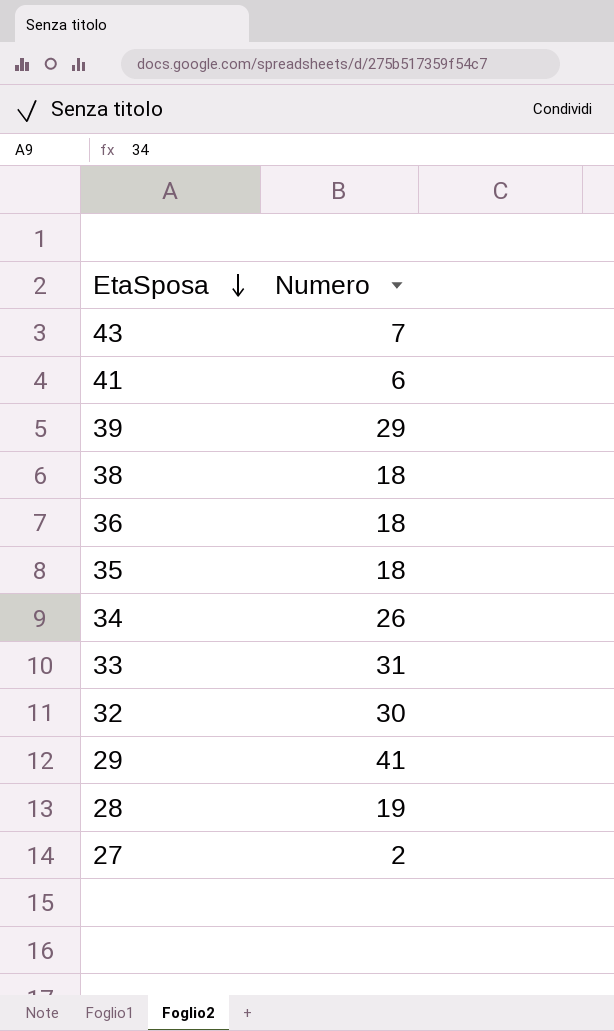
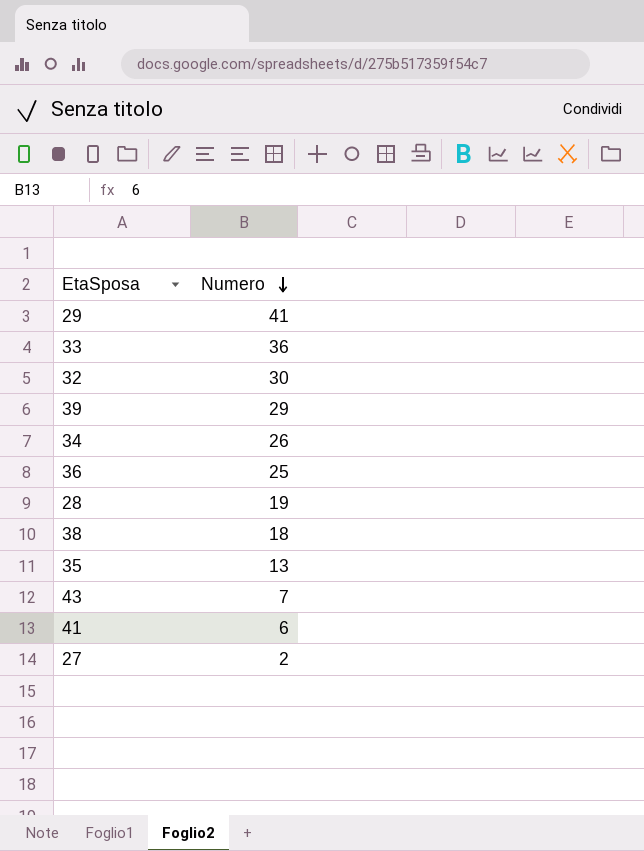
row order: EtaSposa descending -> Numero descending
33 | Numero: 31 -> 36
36 | Numero: 18 -> 25
35 | Numero: 18 -> 13

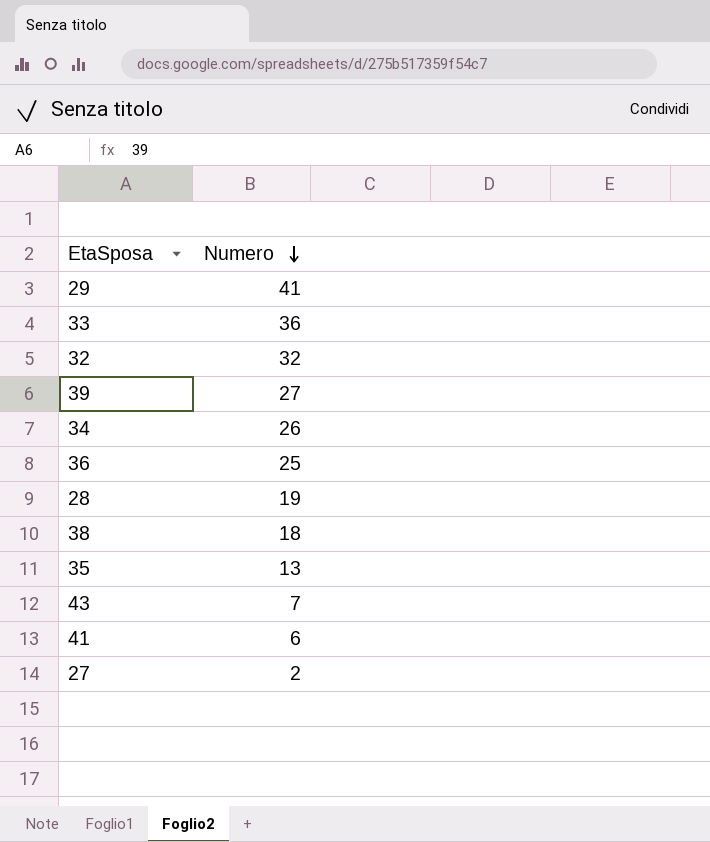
32 | Numero: 30 -> 32
39 | Numero: 29 -> 27

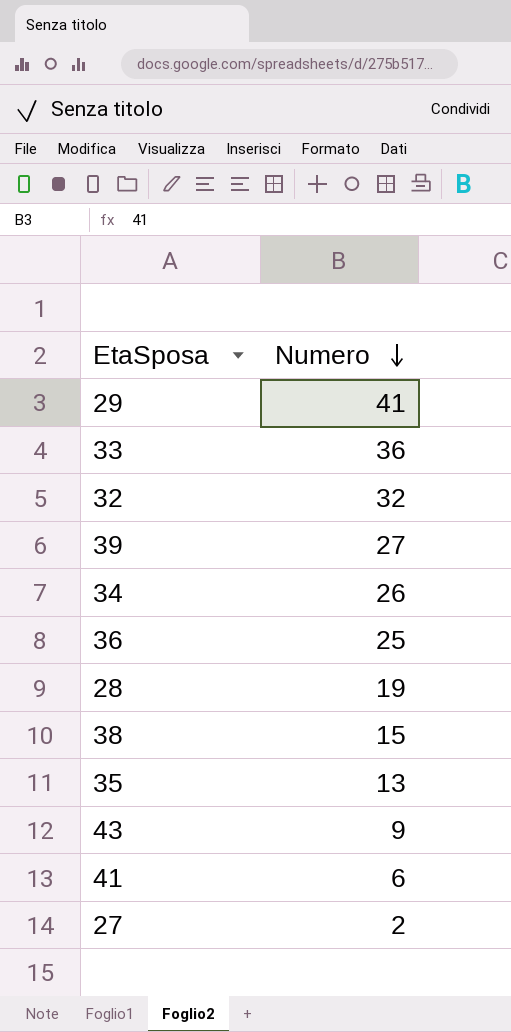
38 | Numero: 18 -> 15
43 | Numero: 7 -> 9

